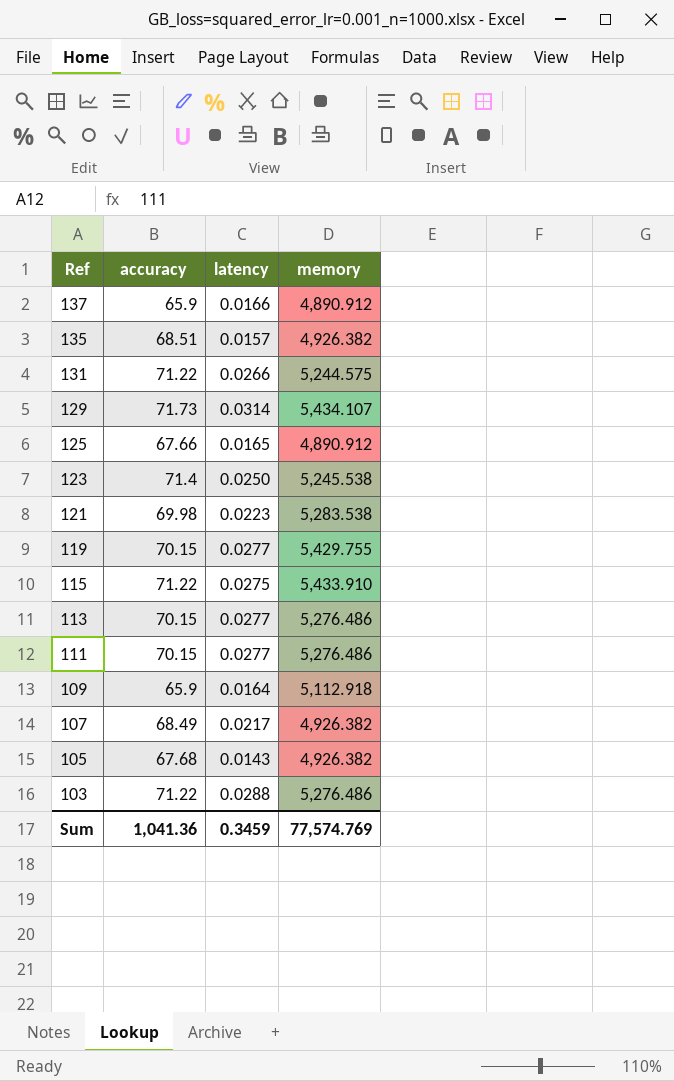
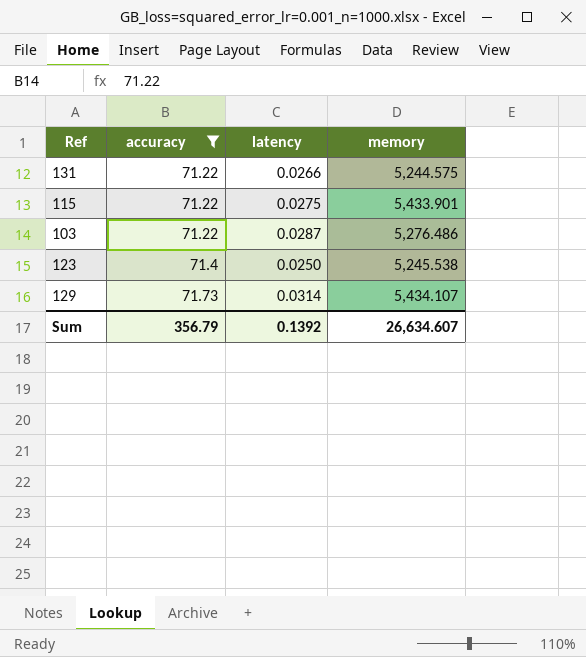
filter: none -> accuracy >= 71.22
row order: Ref descending -> accuracy ascending
115 | memory: 5,433.910 -> 5,433.901
103 | latency: 0.0288 -> 0.0287
Sum | accuracy: 1,041.36 -> 356.79
Sum | latency: 0.3459 -> 0.1392
Sum | memory: 77,574.769 -> 26,634.607

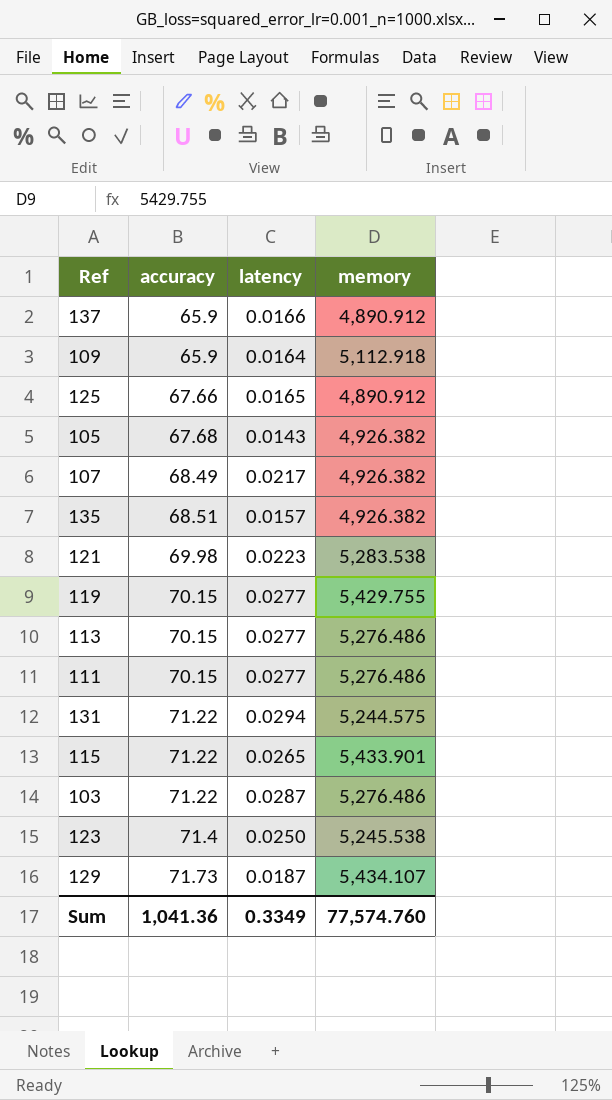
filter: accuracy >= 71.22 -> none
131 | latency: 0.0266 -> 0.0294
115 | latency: 0.0275 -> 0.0265
129 | latency: 0.0314 -> 0.0187
Sum | accuracy: 356.79 -> 1,041.36
Sum | latency: 0.1392 -> 0.3349
Sum | memory: 26,634.607 -> 77,574.760

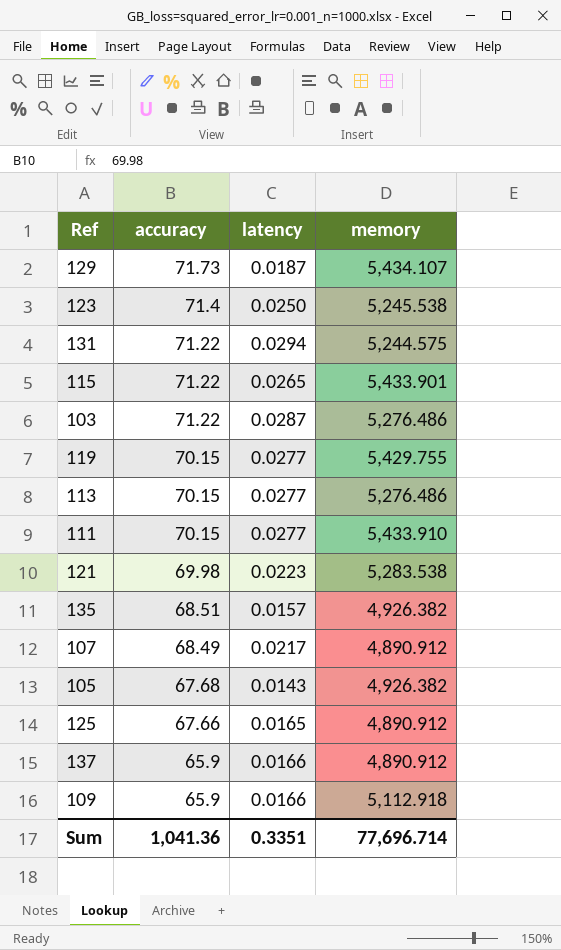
row order: accuracy ascending -> accuracy descending
111 | memory: 5,276.486 -> 5,433.910
107 | memory: 4,926.382 -> 4,890.912
109 | latency: 0.0164 -> 0.0166
Sum | latency: 0.3349 -> 0.3351
Sum | memory: 77,574.760 -> 77,696.714

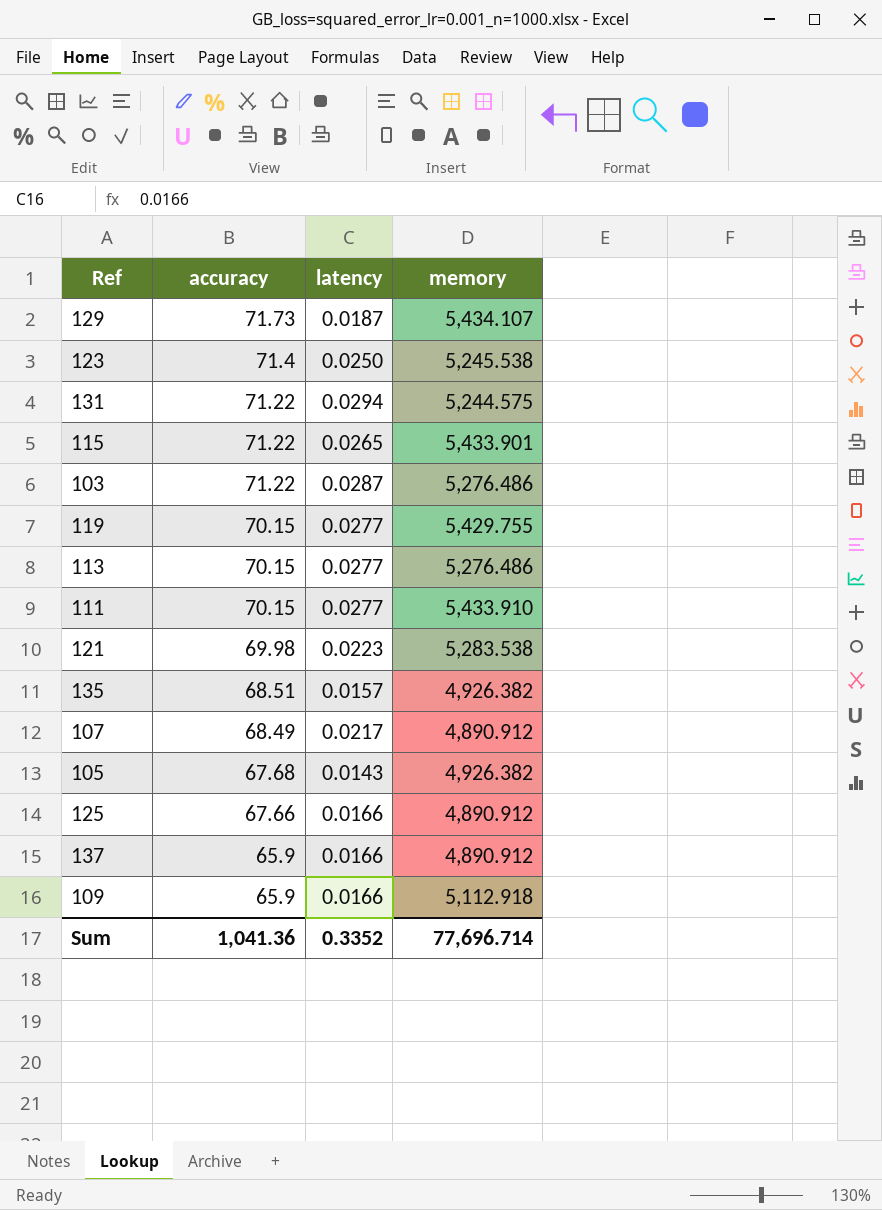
125 | latency: 0.0165 -> 0.0166
Sum | latency: 0.3351 -> 0.3352

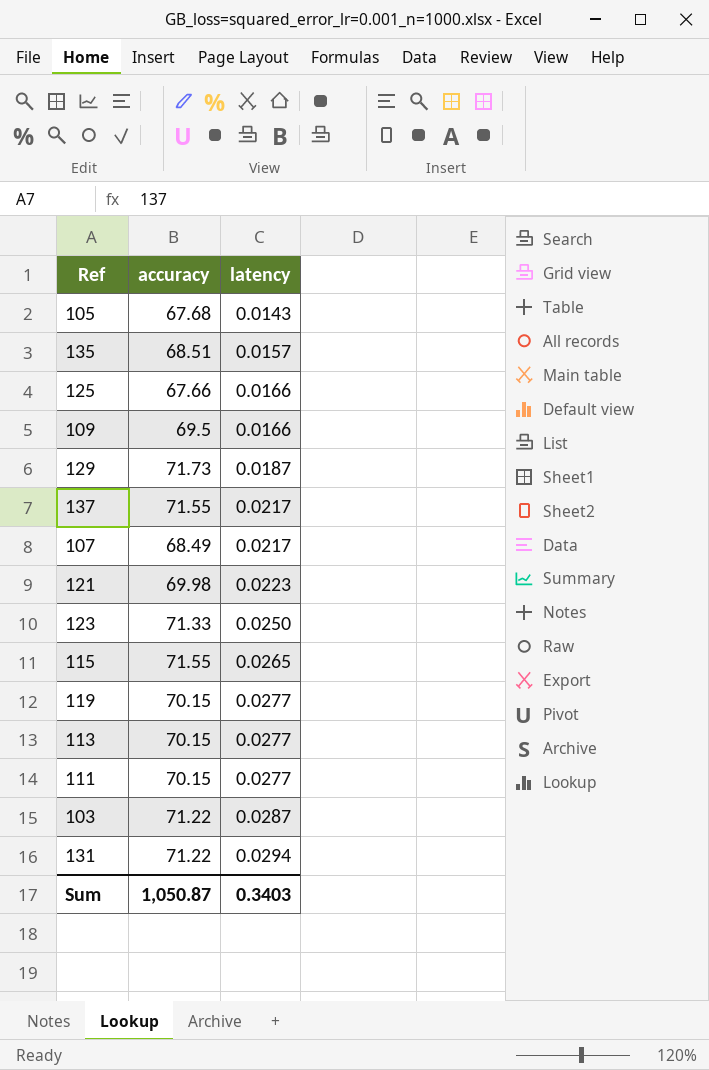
row order: accuracy descending -> latency ascending
column memory | position: 4 -> none
109 | accuracy: 65.9 -> 69.5
137 | accuracy: 65.9 -> 71.55
137 | latency: 0.0166 -> 0.0217
123 | accuracy: 71.4 -> 71.33
115 | accuracy: 71.22 -> 71.55
Sum | accuracy: 1,041.36 -> 1,050.87
Sum | latency: 0.3352 -> 0.3403

